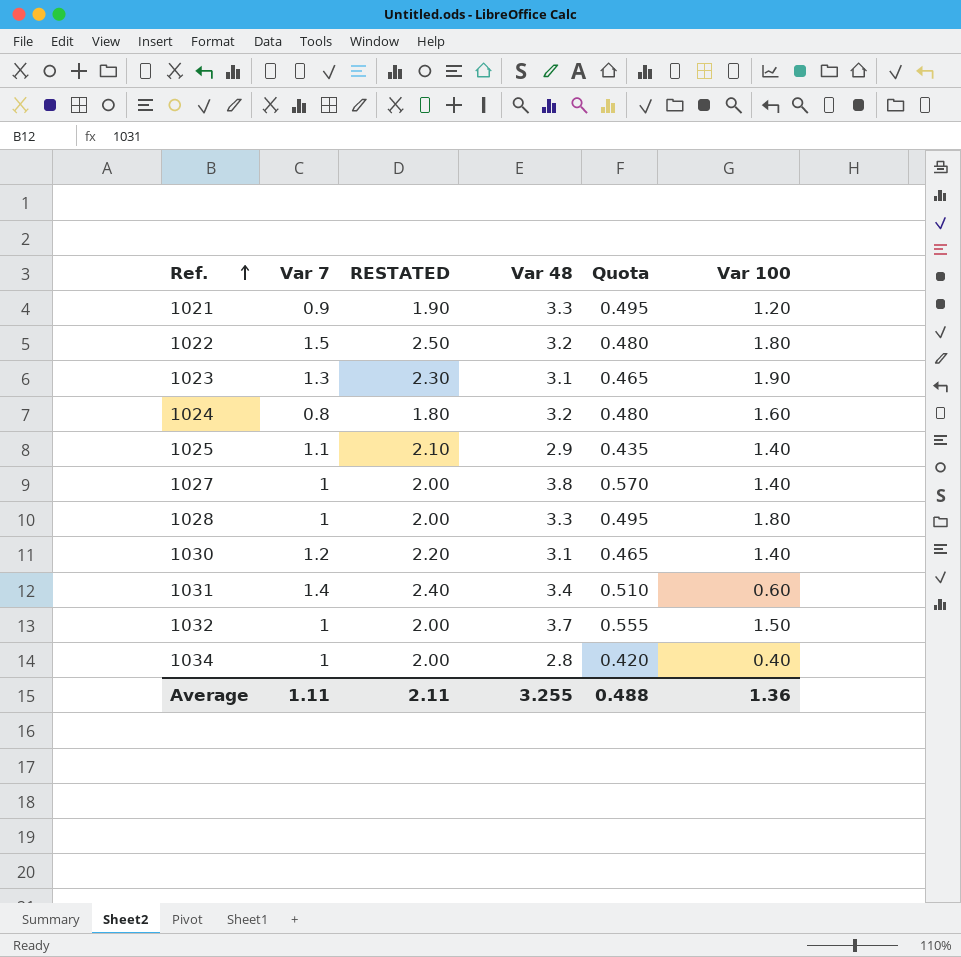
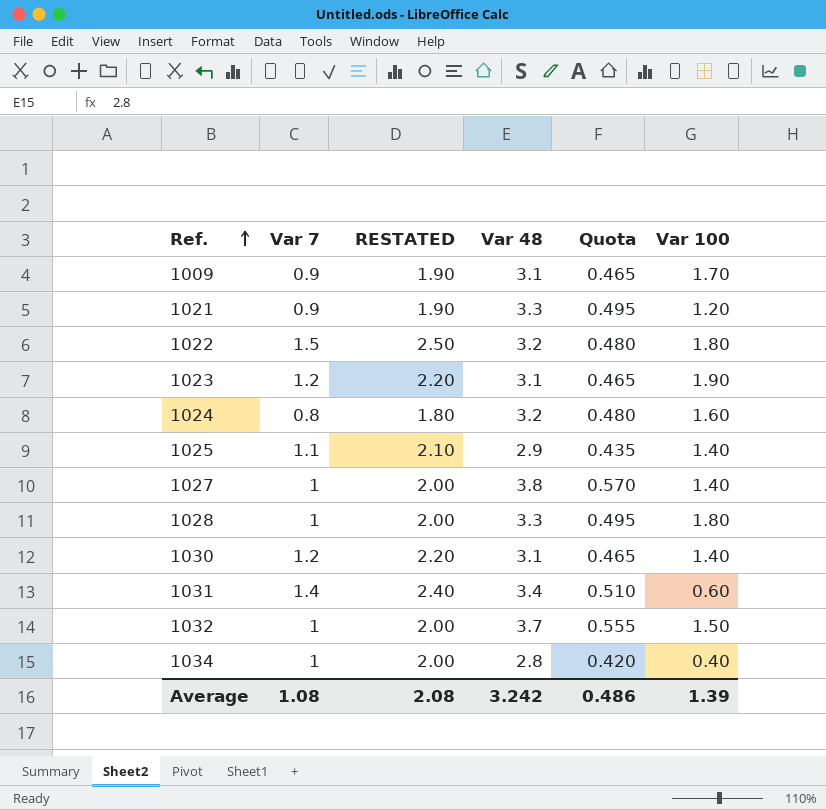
row 1009: none -> 0.9 | 1.90 | 3.1 | 0.465 | 1.70
1023 | Var 7: 1.3 -> 1.2
1023 | RESTATED: 2.30 -> 2.20
Average | Var 7: 1.11 -> 1.08
Average | RESTATED: 2.11 -> 2.08
Average | Var 48: 3.255 -> 3.242
Average | Quota: 0.488 -> 0.486
Average | Var 100: 1.36 -> 1.39

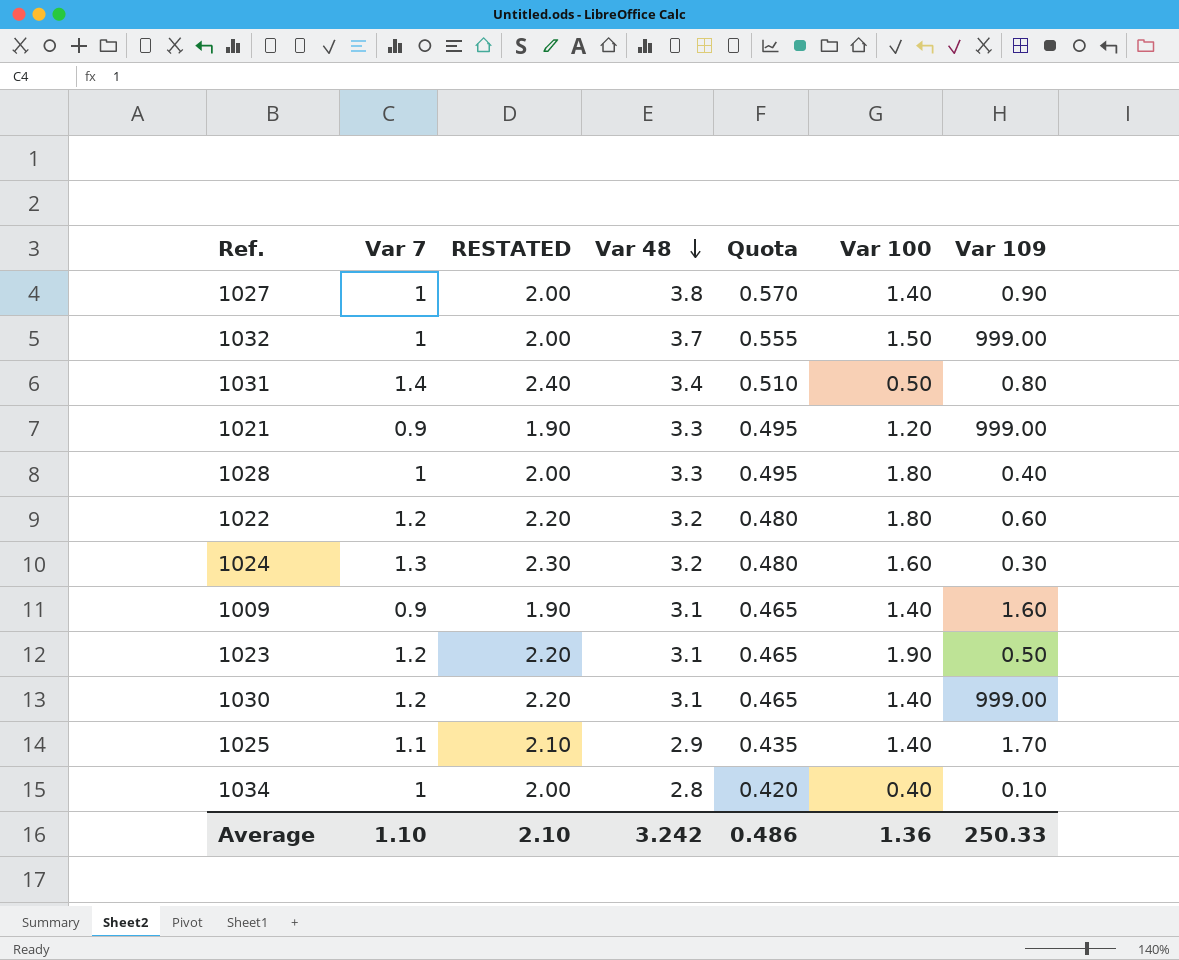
row order: Ref. ascending -> Var 48 descending
column Var 109 | position: none -> 7
1031 | Var 100: 0.60 -> 0.50
1022 | Var 7: 1.5 -> 1.2
1022 | RESTATED: 2.50 -> 2.20
1024 | Var 7: 0.8 -> 1.3
1024 | RESTATED: 1.80 -> 2.30
1009 | Var 100: 1.70 -> 1.40
Average | Var 7: 1.08 -> 1.10
Average | RESTATED: 2.08 -> 2.10
Average | Var 100: 1.39 -> 1.36

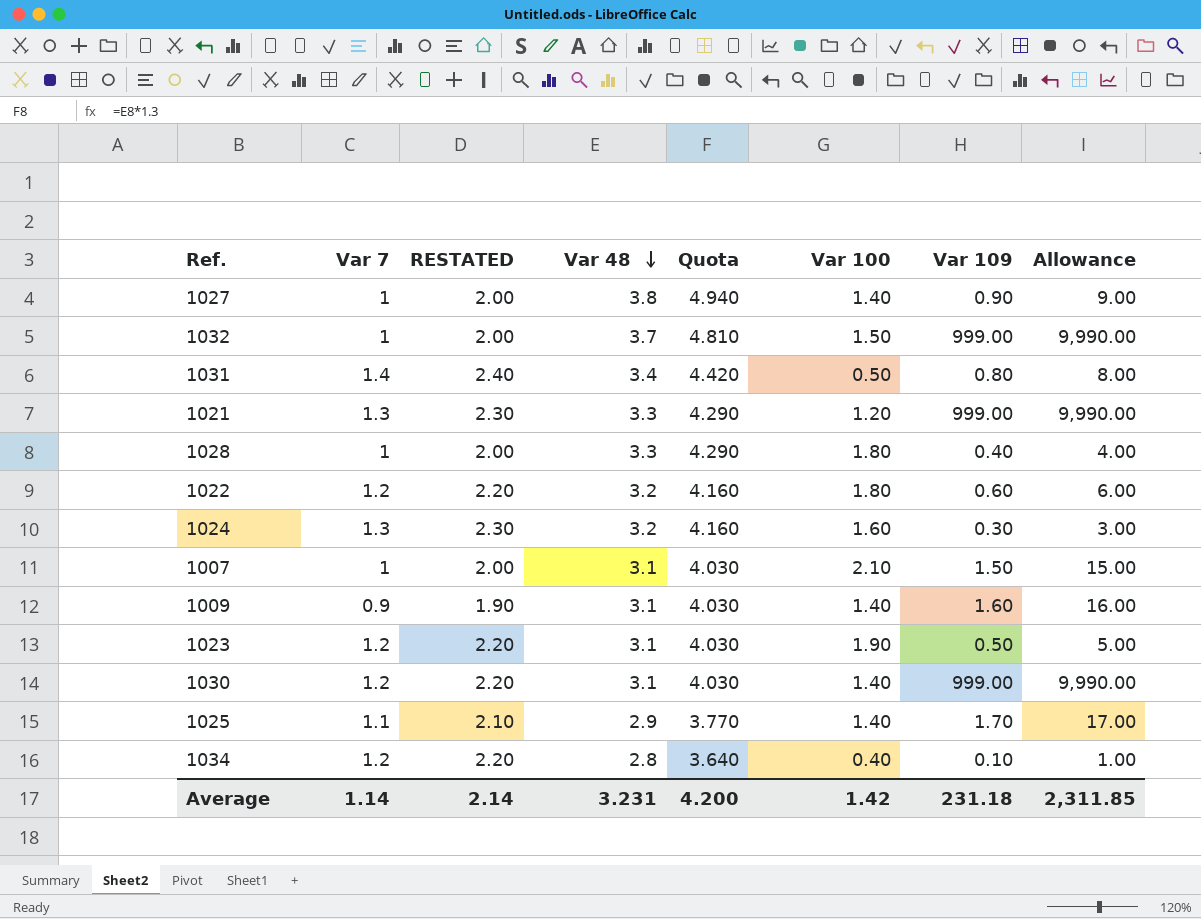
column Quota | formula: [Var 48] * 0.15 -> [Var 48] * 1.3
column Allowance | formula: none -> [Var 109] * 10
1021 | Var 7: 0.9 -> 1.3
1021 | RESTATED: 1.90 -> 2.30
row 1007: none -> 1 | 2.00 | 3.1 | 4.030 | 2.10 | 1.50 | 15.00
1034 | Var 7: 1 -> 1.2
1034 | RESTATED: 2.00 -> 2.20
Average | Var 7: 1.10 -> 1.14
Average | RESTATED: 2.10 -> 2.14
Average | Var 48: 3.242 -> 3.231
Average | Quota: 0.486 -> 4.200
Average | Var 100: 1.36 -> 1.42
Average | Var 109: 250.33 -> 231.18

